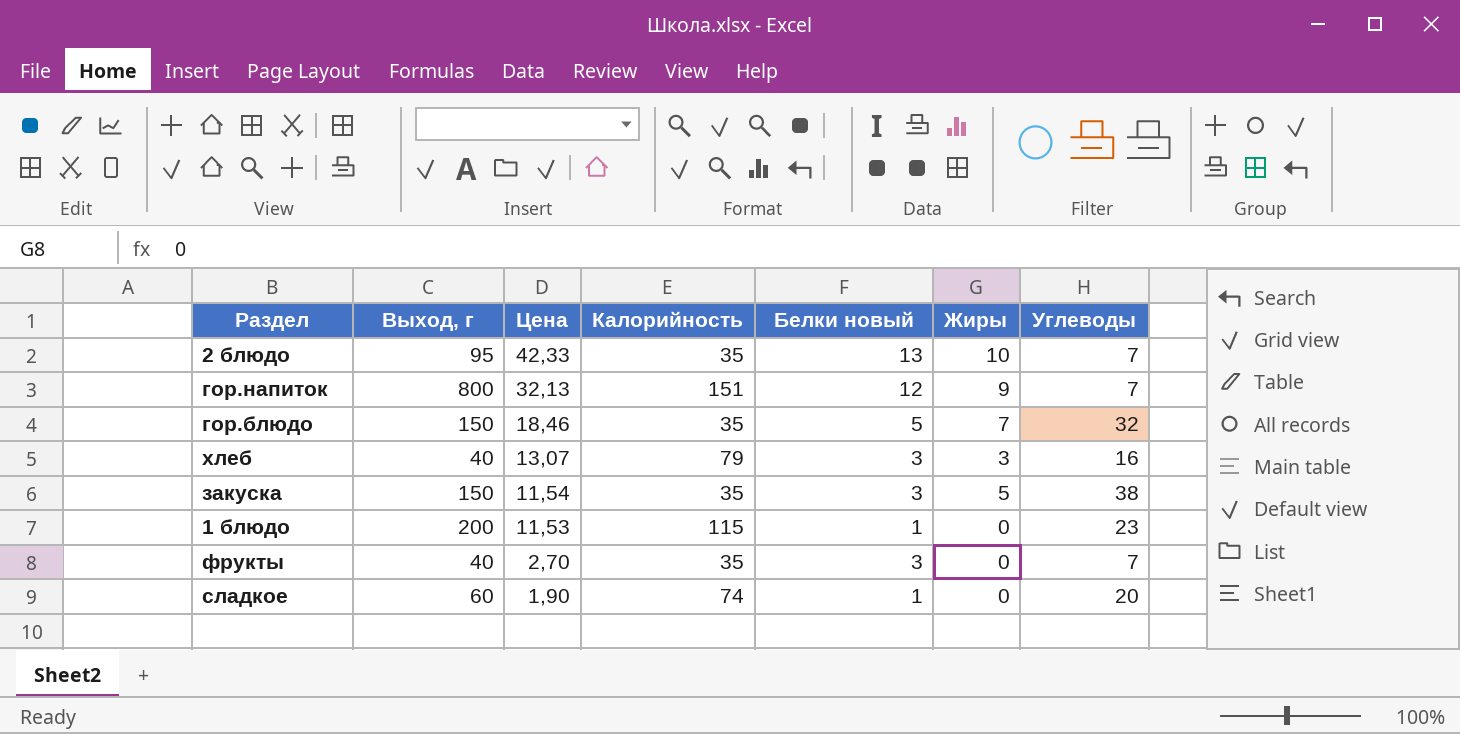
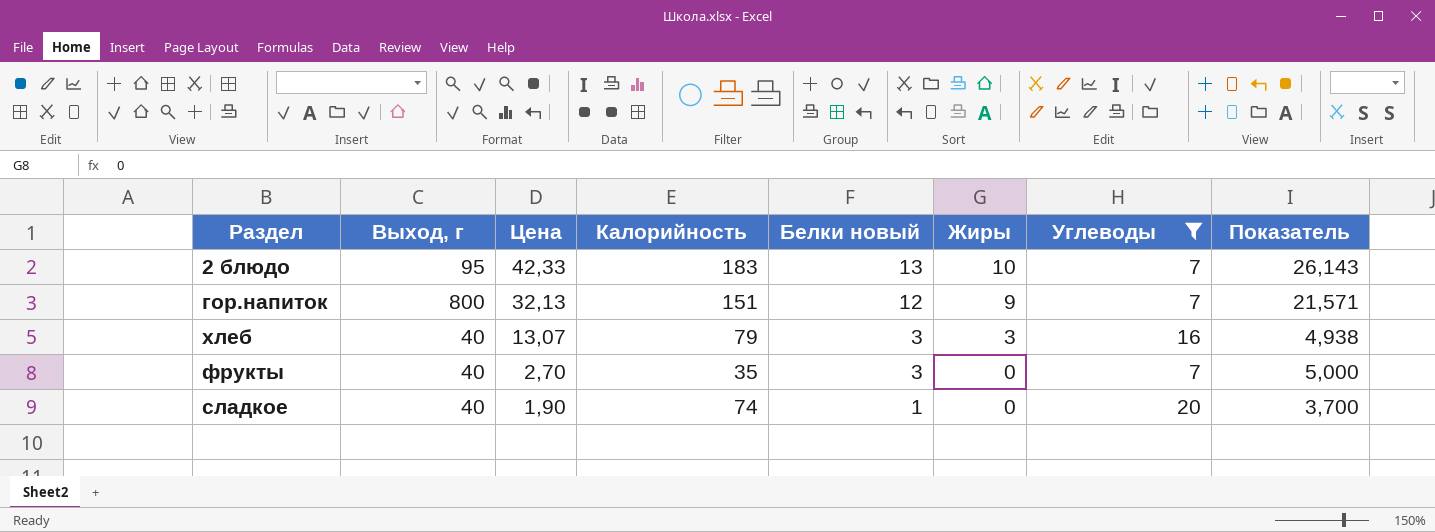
filter: none -> Углеводы <= 20
column Показатель | formula: none -> [Калорийность] / [Углеводы]
2 блюдо | Калорийность: 35 -> 183
сладкое | Выход, г: 60 -> 40

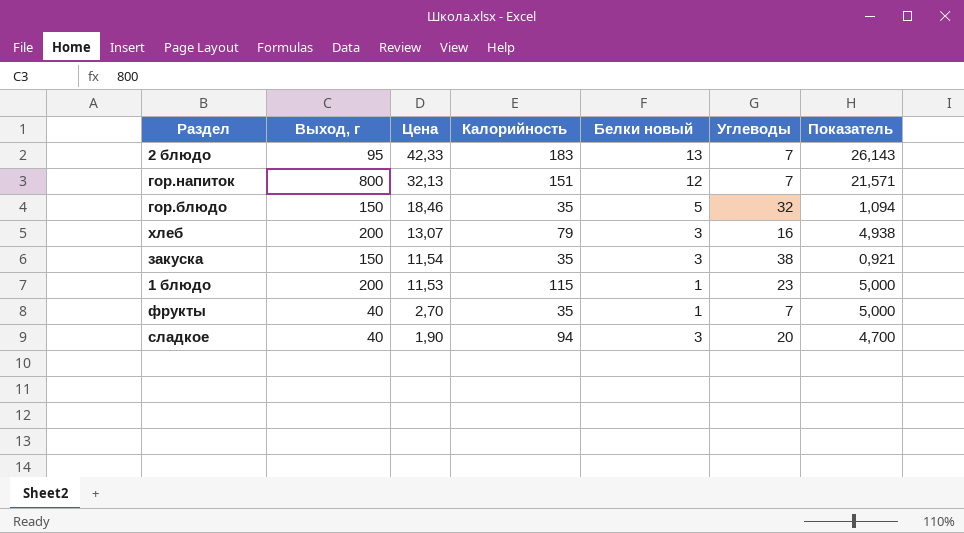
filter: Углеводы <= 20 -> none
column Жиры | position: 6 -> none
хлеб | Выход, г: 40 -> 200
фрукты | Белки новый: 3 -> 1
сладкое | Калорийность: 74 -> 94
сладкое | Белки новый: 1 -> 3
сладкое | Показатель: 3,700 -> 4,700

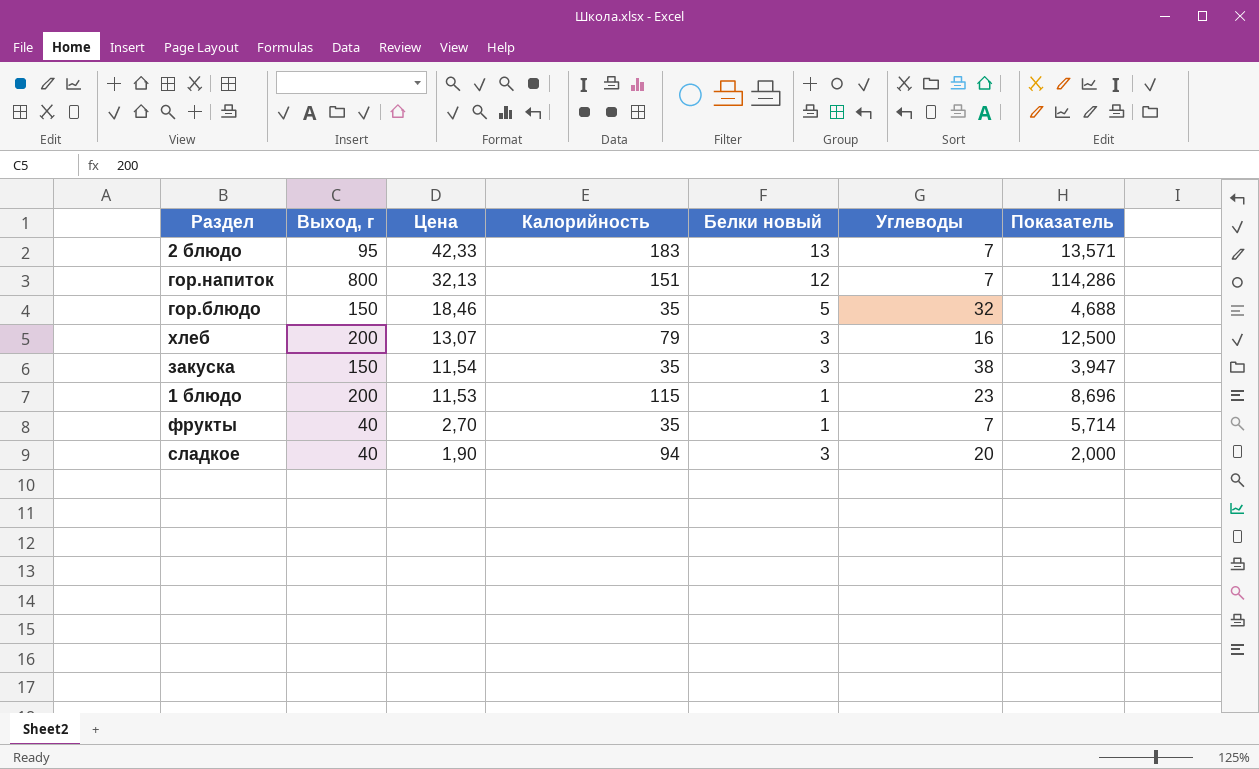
column Показатель | formula: [Калорийность] / [Углеводы] -> [Выход, г] / [Углеводы]

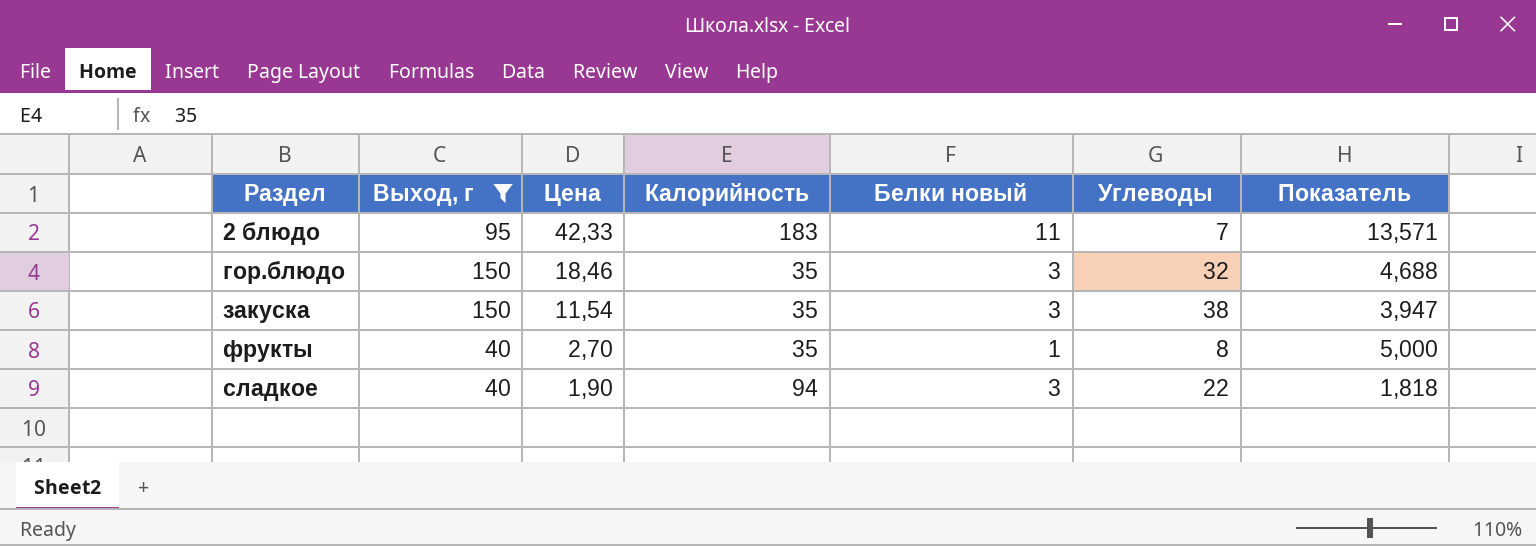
filter: none -> Выход, г <= 150
2 блюдо | Белки новый: 13 -> 11
гор.блюдо | Белки новый: 5 -> 3
фрукты | Углеводы: 7 -> 8
фрукты | Показатель: 5,714 -> 5,000
сладкое | Углеводы: 20 -> 22
сладкое | Показатель: 2,000 -> 1,818

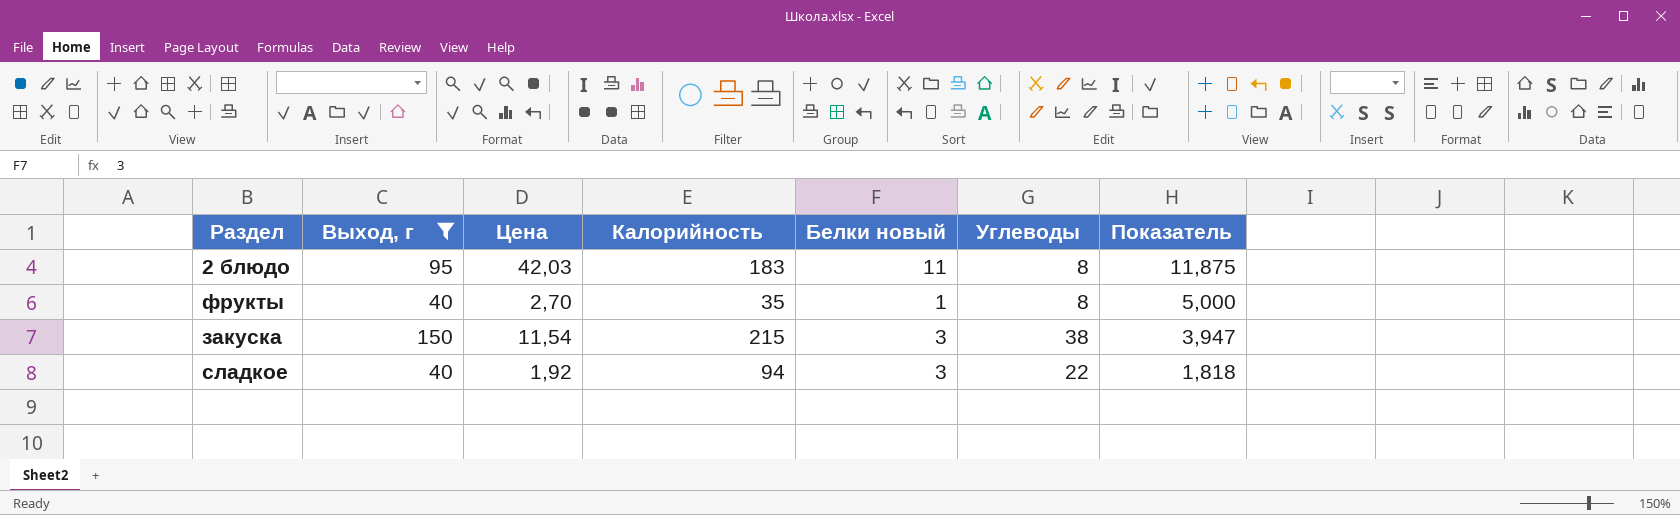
row order: Цена descending -> Показатель descending
row гор.блюдо: 150 | 18,46 | 35 | 3 | 32 | 4,688 -> none
2 блюдо | Цена: 42,33 -> 42,03
2 блюдо | Углеводы: 7 -> 8
2 блюдо | Показатель: 13,571 -> 11,875
закуска | Калорийность: 35 -> 215
сладкое | Цена: 1,90 -> 1,92

